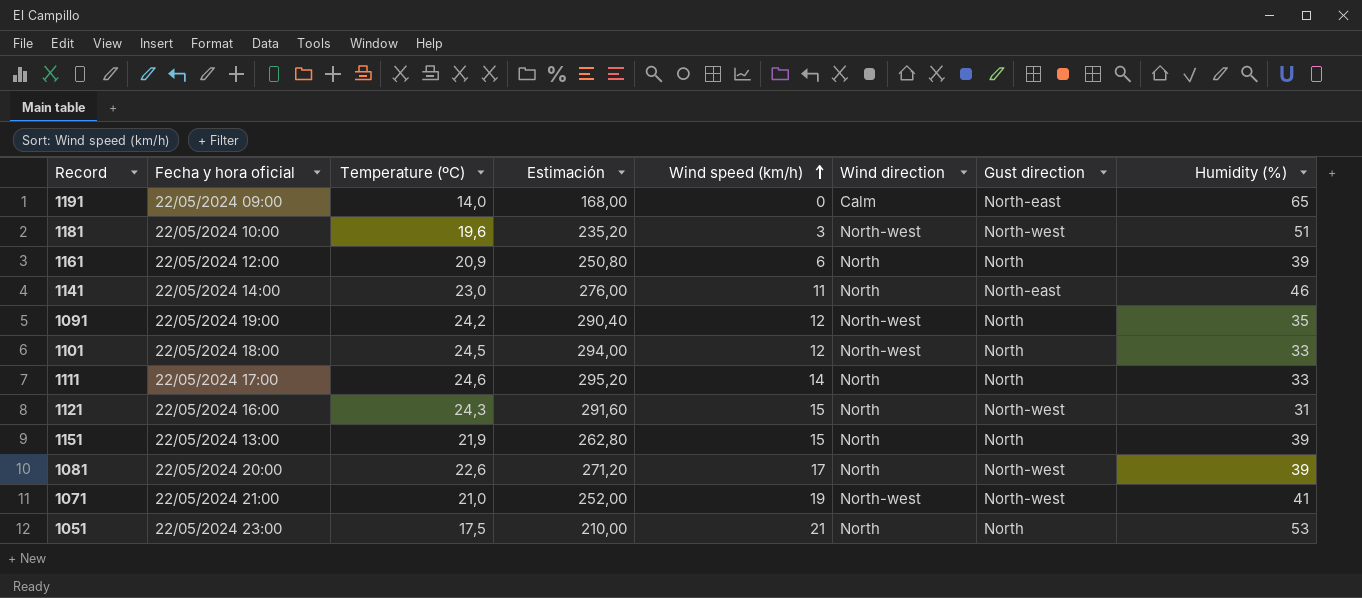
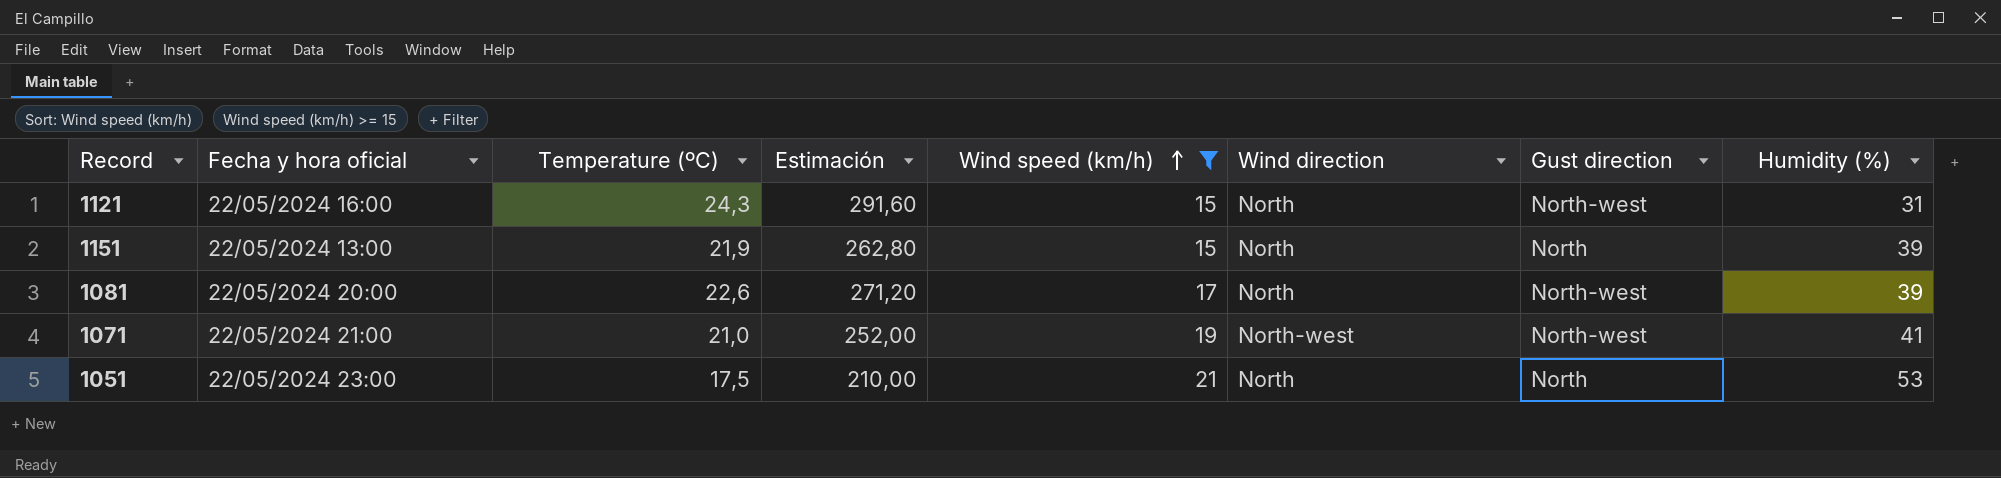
filter: none -> Wind speed (km/h) >= 15

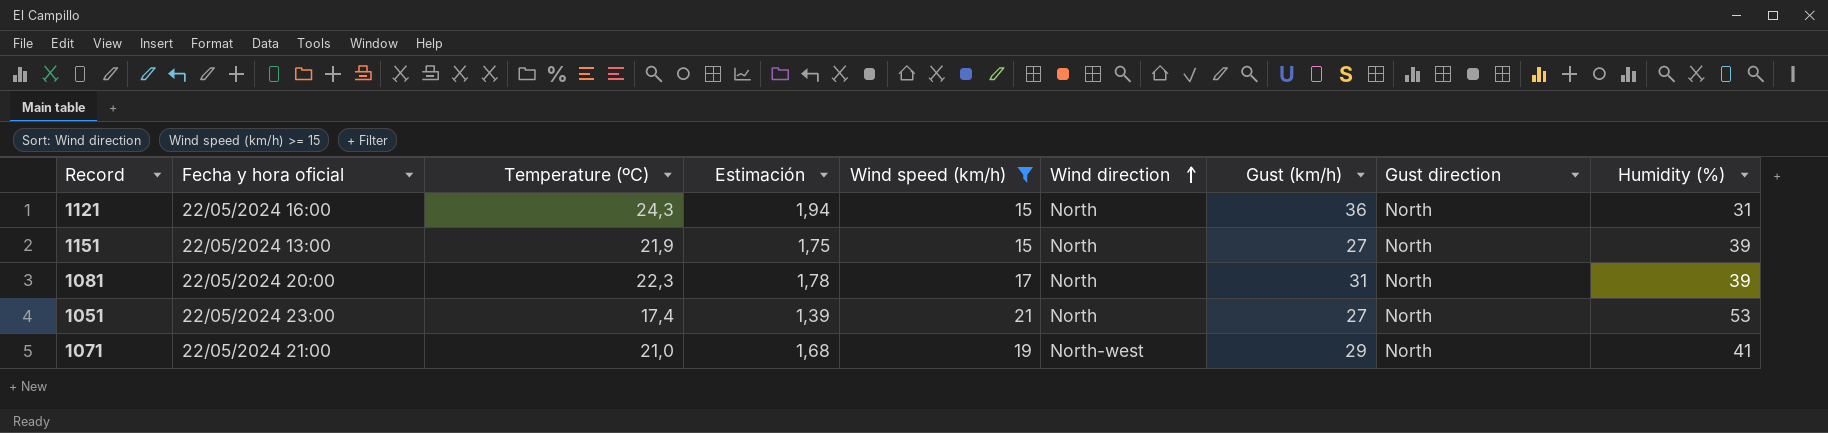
row order: Wind speed (km/h) ascending -> Wind direction ascending
column Estimación | formula: [Temperature (ºC)] * 12 -> [Temperature (ºC)] * 0,08
column Gust (km/h) | position: none -> 7
1121 | Gust direction: North-west -> North
1081 | Temperature (ºC): 22,6 -> 22,3
1081 | Gust direction: North-west -> North
1051 | Temperature (ºC): 17,5 -> 17,4
1071 | Gust direction: North-west -> North

